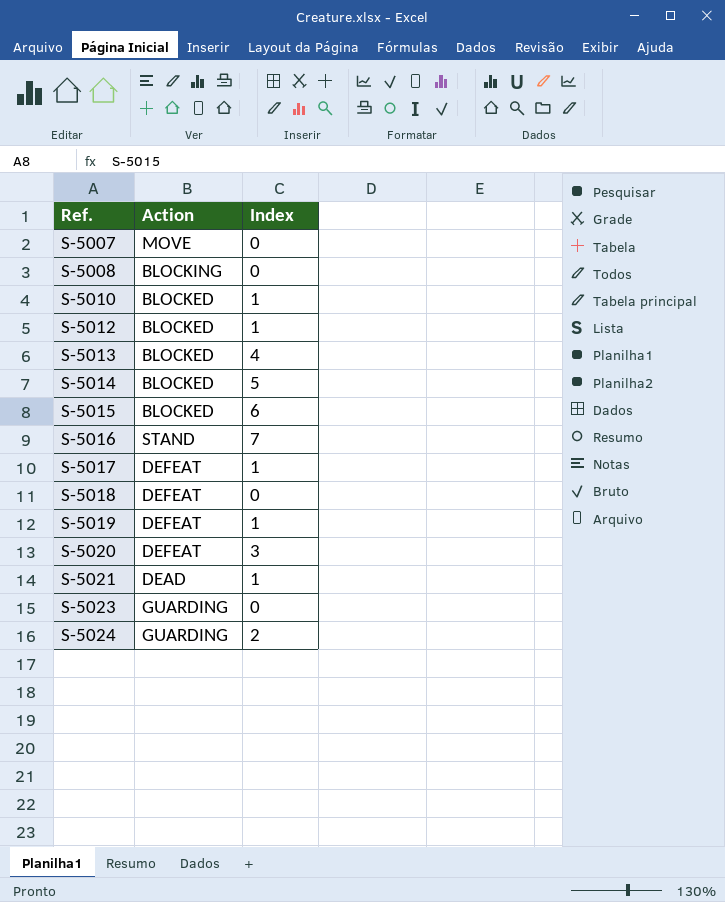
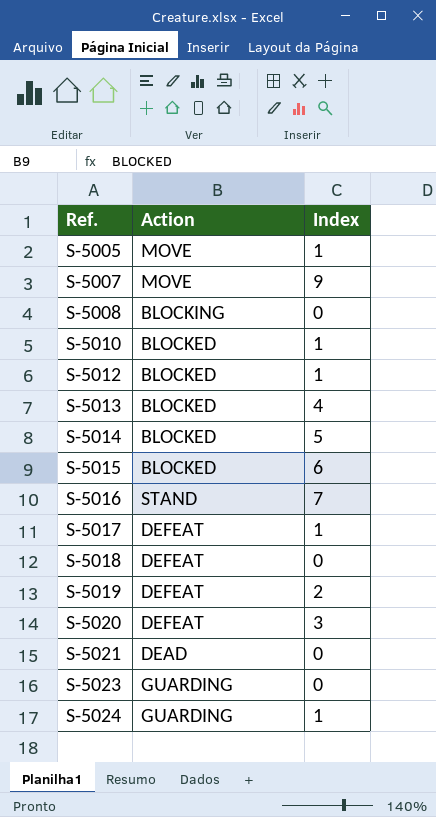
row S-5005: none -> MOVE | 1
S-5007 | Index: 0 -> 9
S-5019 | Index: 1 -> 2
S-5021 | Index: 1 -> 0
S-5024 | Index: 2 -> 1

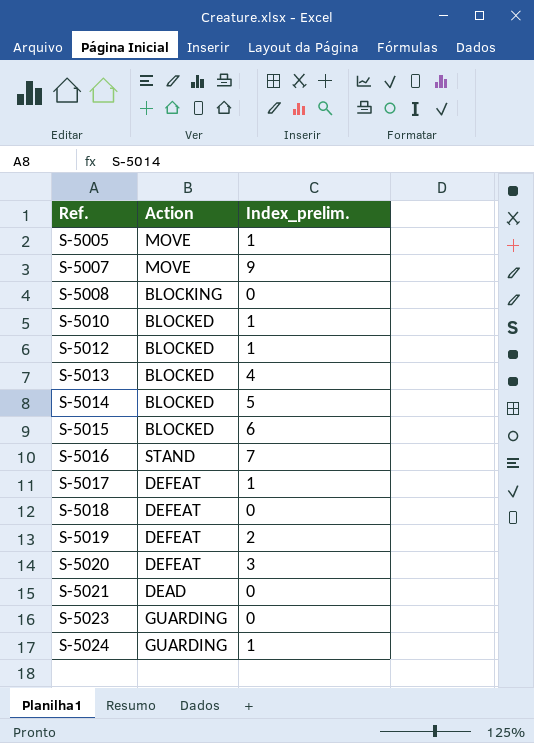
column name: Index -> Index_prelim.

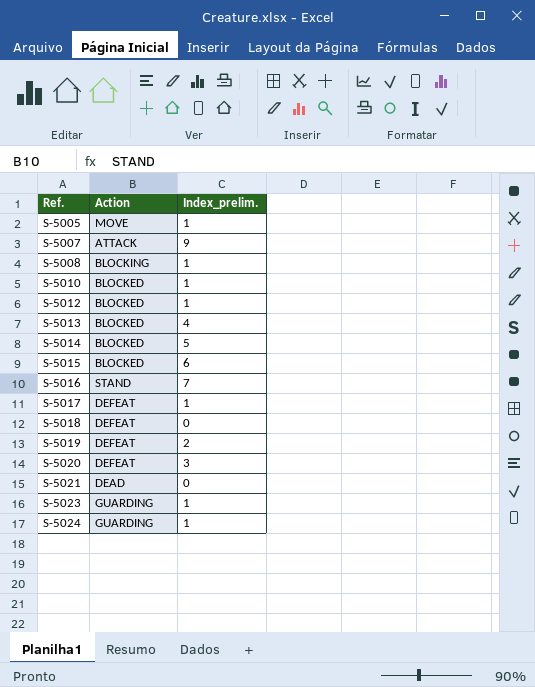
S-5007 | Action: MOVE -> ATTACK
S-5008 | Index_prelim.: 0 -> 1
S-5023 | Index_prelim.: 0 -> 1

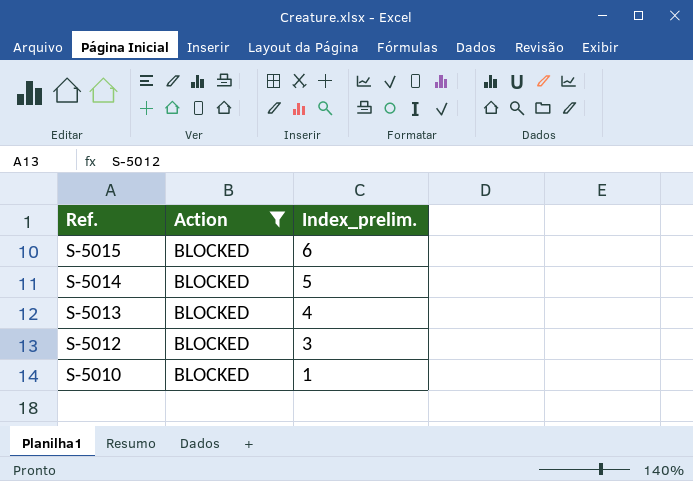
filter: none -> Action = BLOCKED
row order: Ref. ascending -> Ref. descending
S-5012 | Index_prelim.: 1 -> 3

